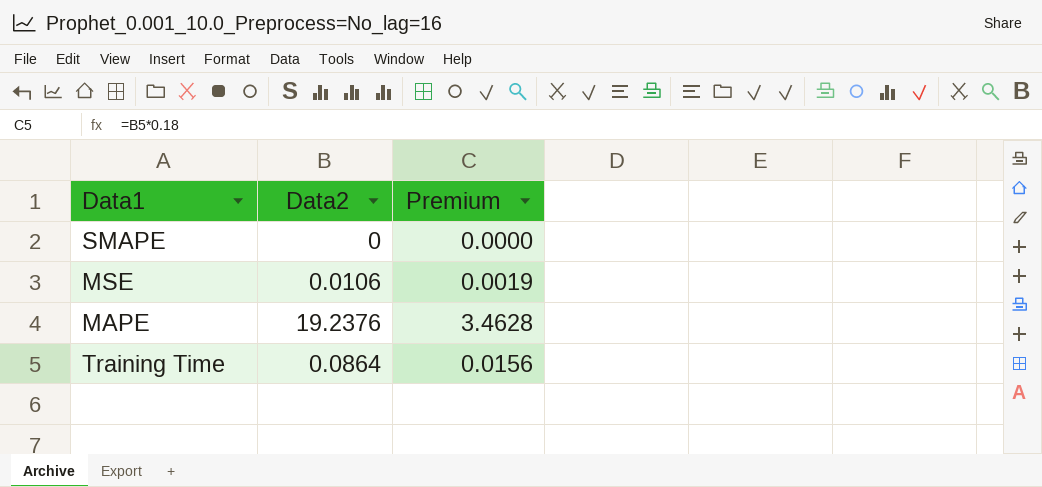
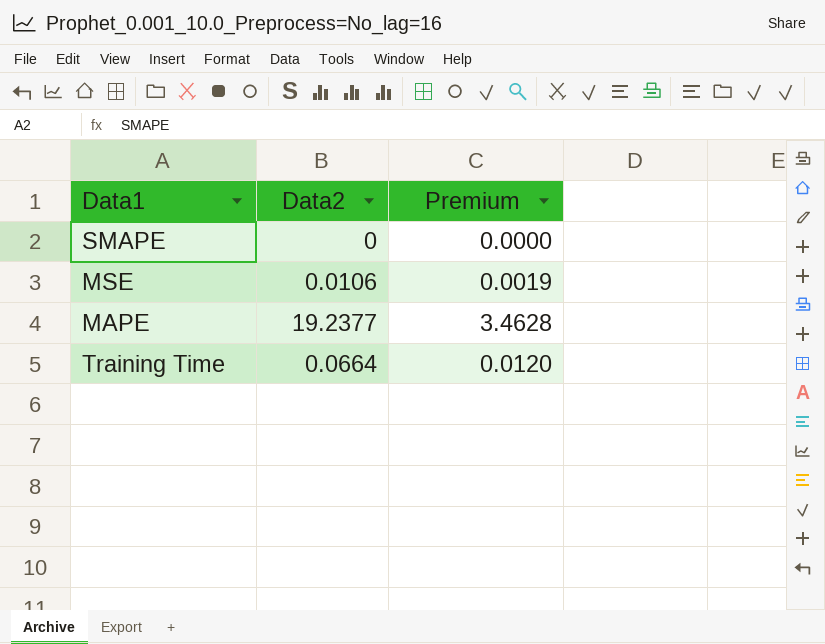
MAPE | Data2: 19.2376 -> 19.2377
Training Time | Data2: 0.0864 -> 0.0664
Training Time | Premium: 0.0156 -> 0.0120

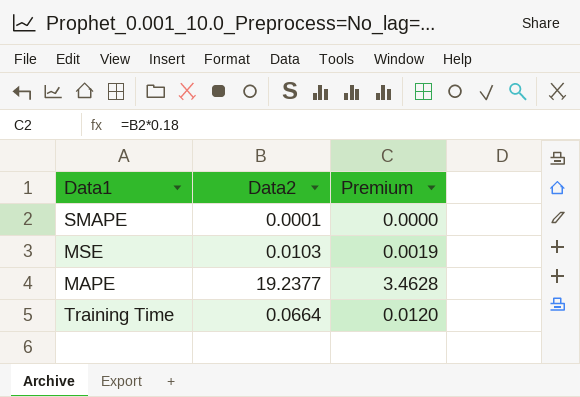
SMAPE | Data2: 0 -> 0.0001
MSE | Data2: 0.0106 -> 0.0103

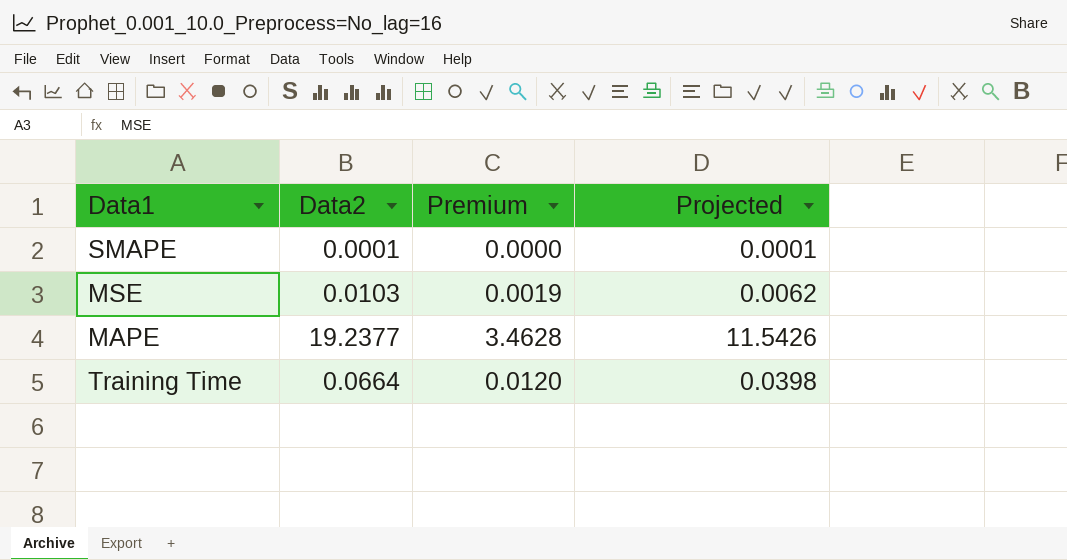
column Projected | formula: none -> [Data2] * 0.6

